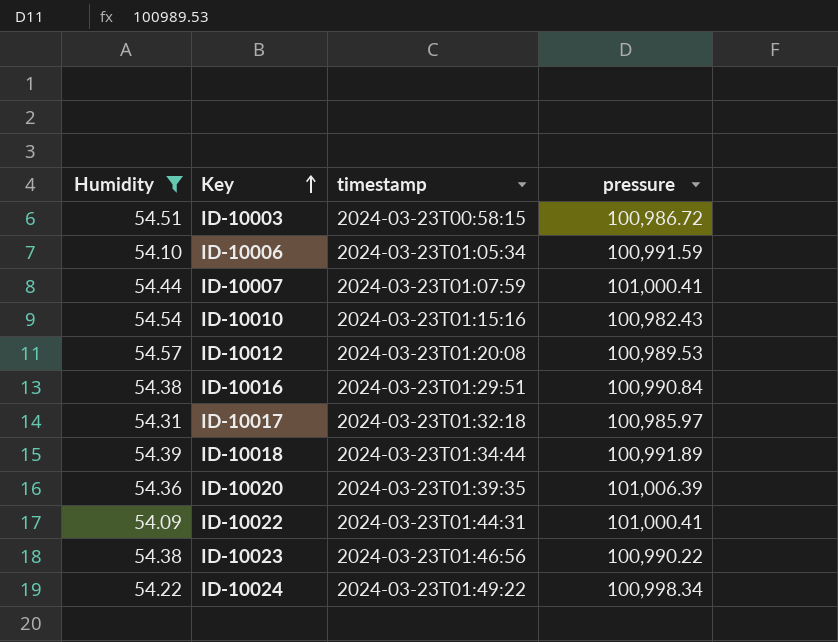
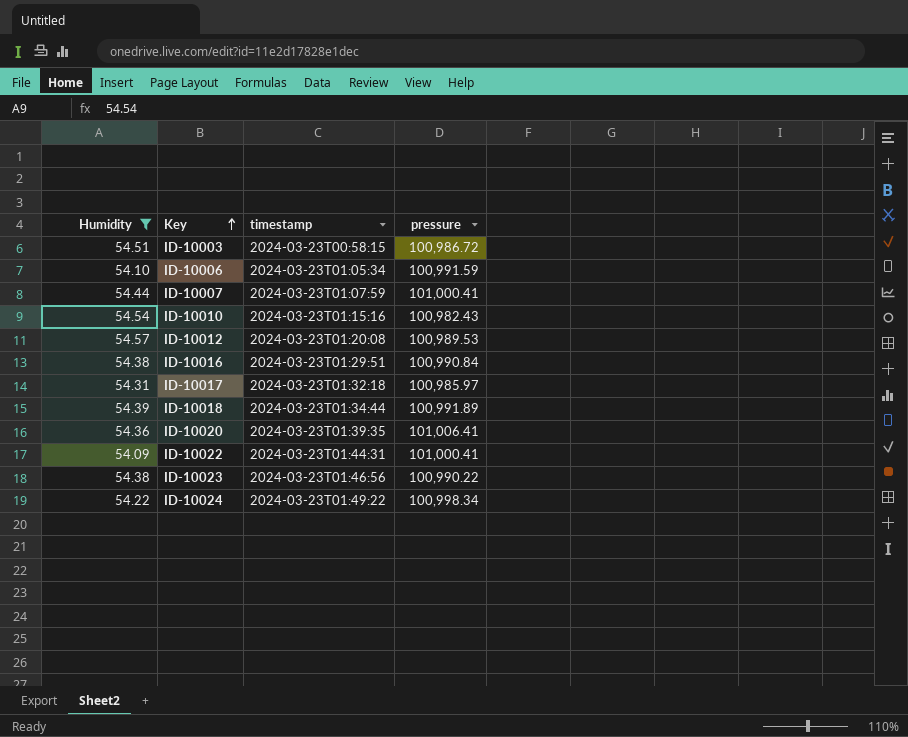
ID-10020 | pressure: 101,006.39 -> 101,006.41

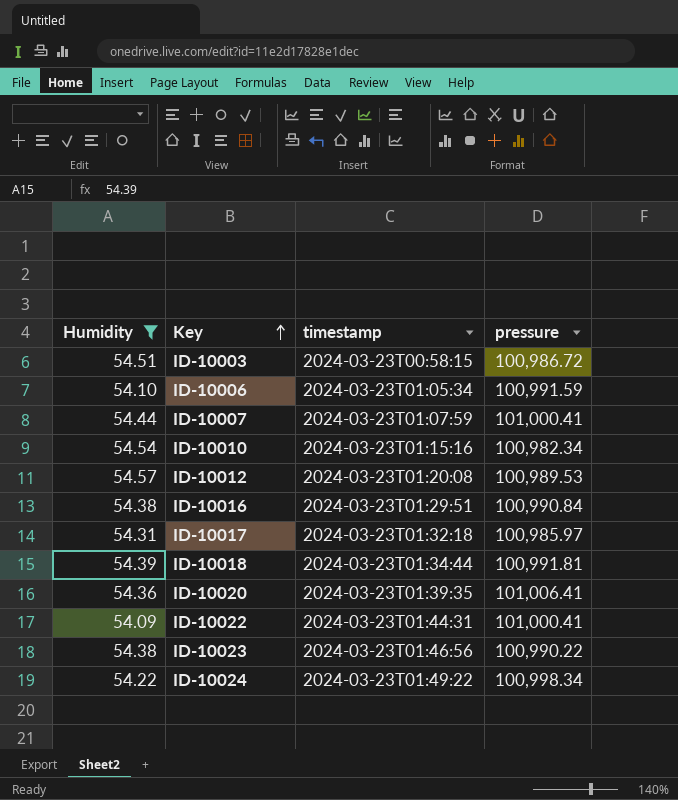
ID-10010 | pressure: 100,982.43 -> 100,982.34
ID-10018 | pressure: 100,991.89 -> 100,991.81

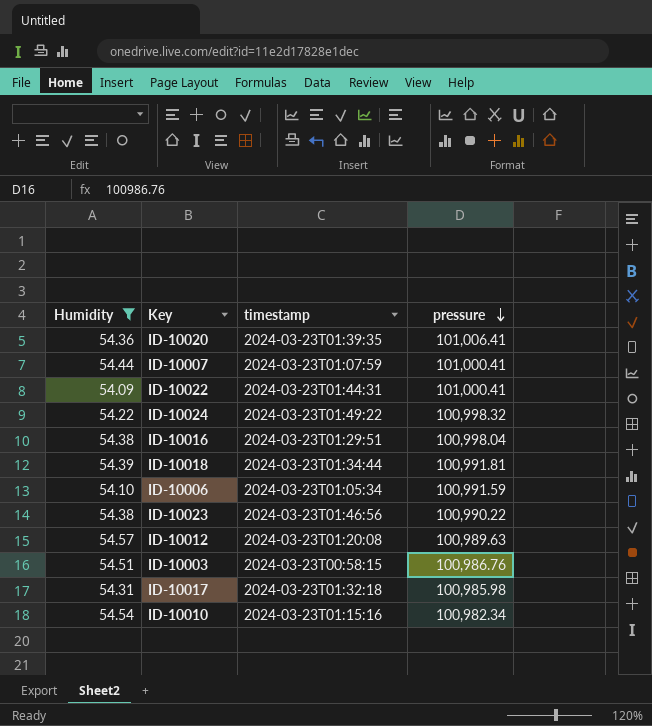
row order: Key ascending -> pressure descending
ID-10024 | pressure: 100,998.34 -> 100,998.32
ID-10016 | pressure: 100,990.84 -> 100,998.04
ID-10012 | pressure: 100,989.53 -> 100,989.63
ID-10003 | pressure: 100,986.72 -> 100,986.76
ID-10017 | pressure: 100,985.97 -> 100,985.98

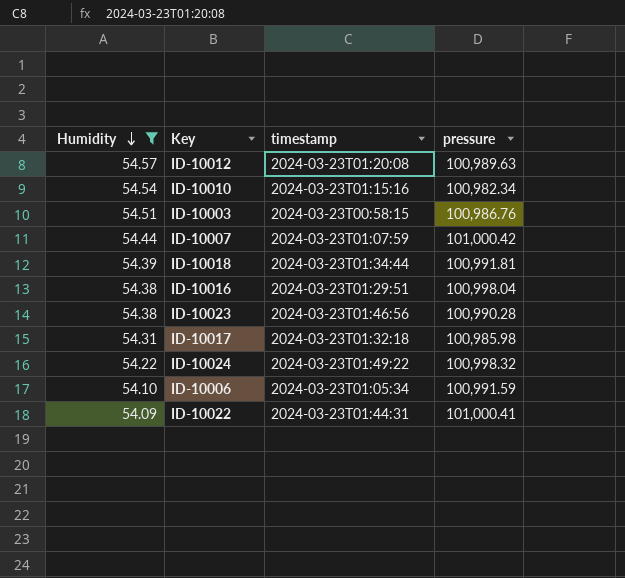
row order: pressure descending -> Humidity descending
row ID-10020: 54.36 | 2024-03-23T01:39:35 | 101,006.41 -> none
ID-10007 | pressure: 101,000.41 -> 101,000.42
ID-10023 | pressure: 100,990.22 -> 100,990.28

